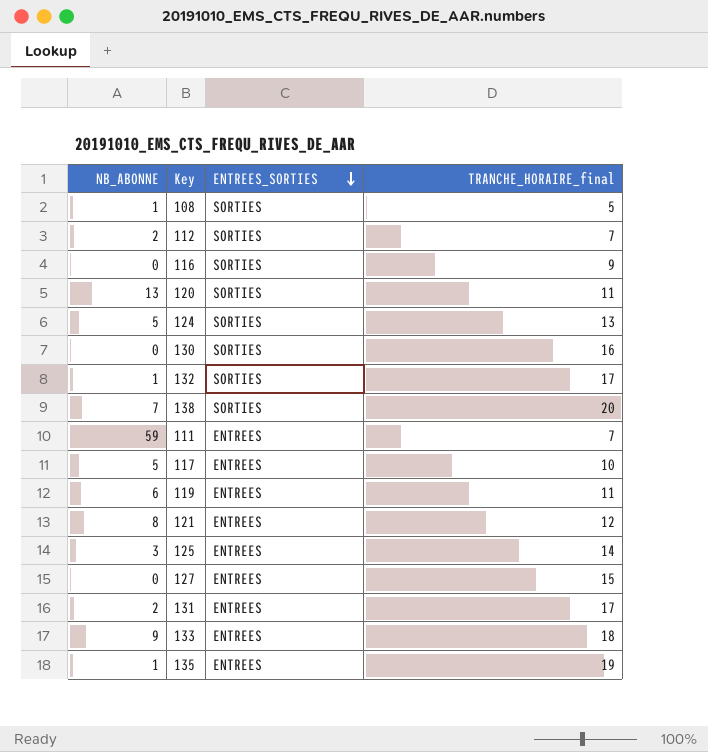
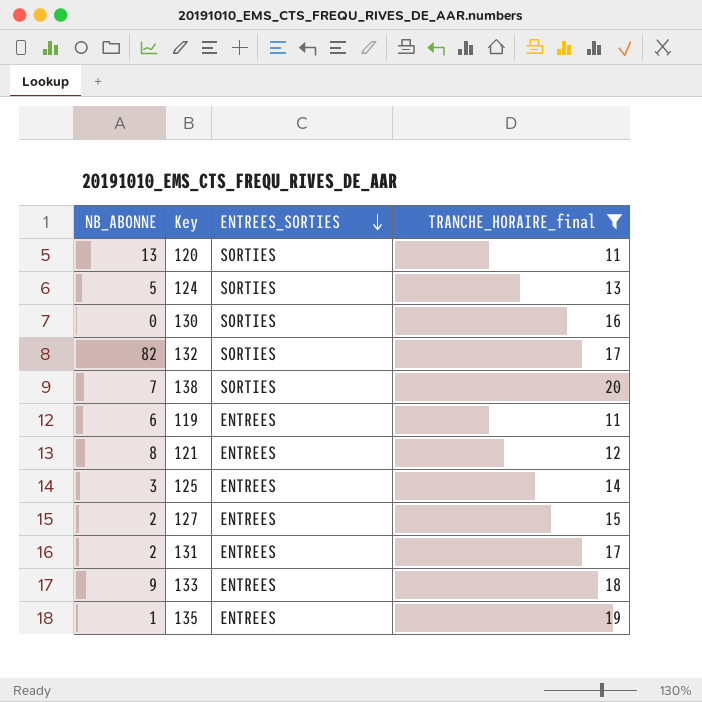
filter: none -> TRANCHE_HORAIRE_final >= 11
132 | NB_ABONNE: 1 -> 82
127 | NB_ABONNE: 0 -> 2

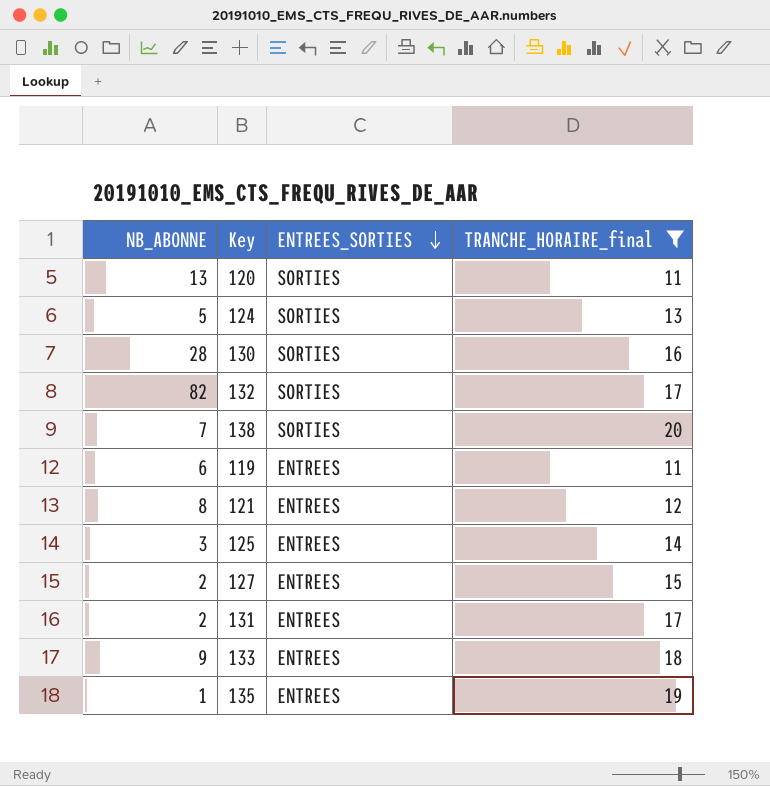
130 | NB_ABONNE: 0 -> 28

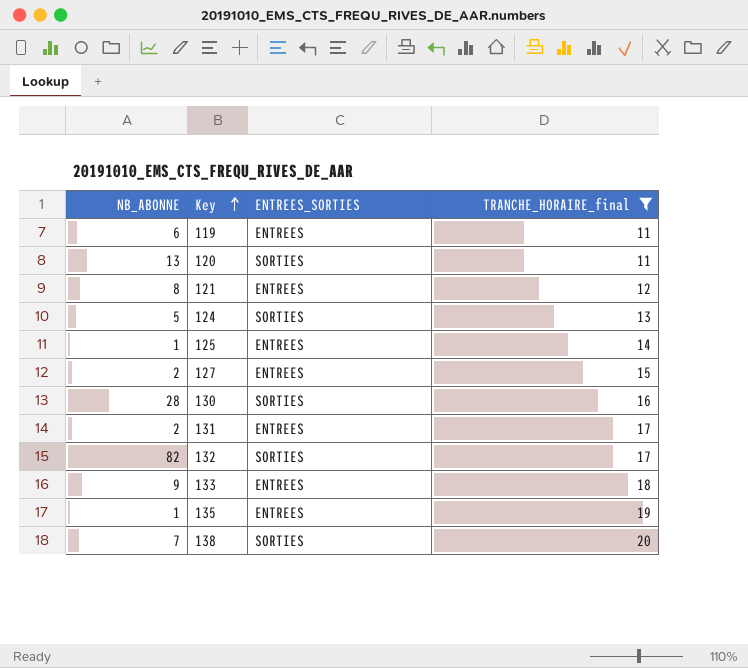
row order: ENTREES_SORTIES descending -> Key ascending
125 | NB_ABONNE: 3 -> 1

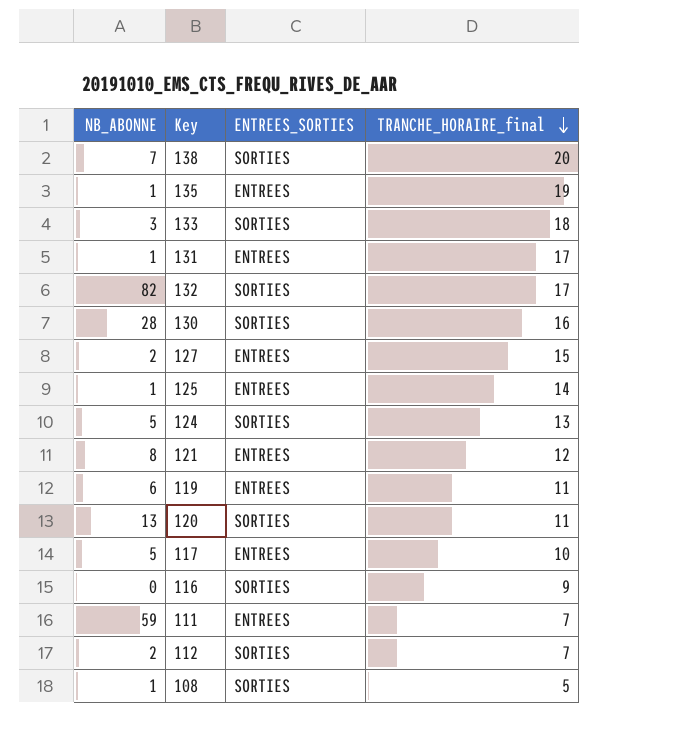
filter: TRANCHE_HORAIRE_final >= 11 -> none
row order: Key ascending -> TRANCHE_HORAIRE_final descending
133 | NB_ABONNE: 9 -> 3
133 | ENTREES_SORTIES: ENTREES -> SORTIES
131 | NB_ABONNE: 2 -> 1

